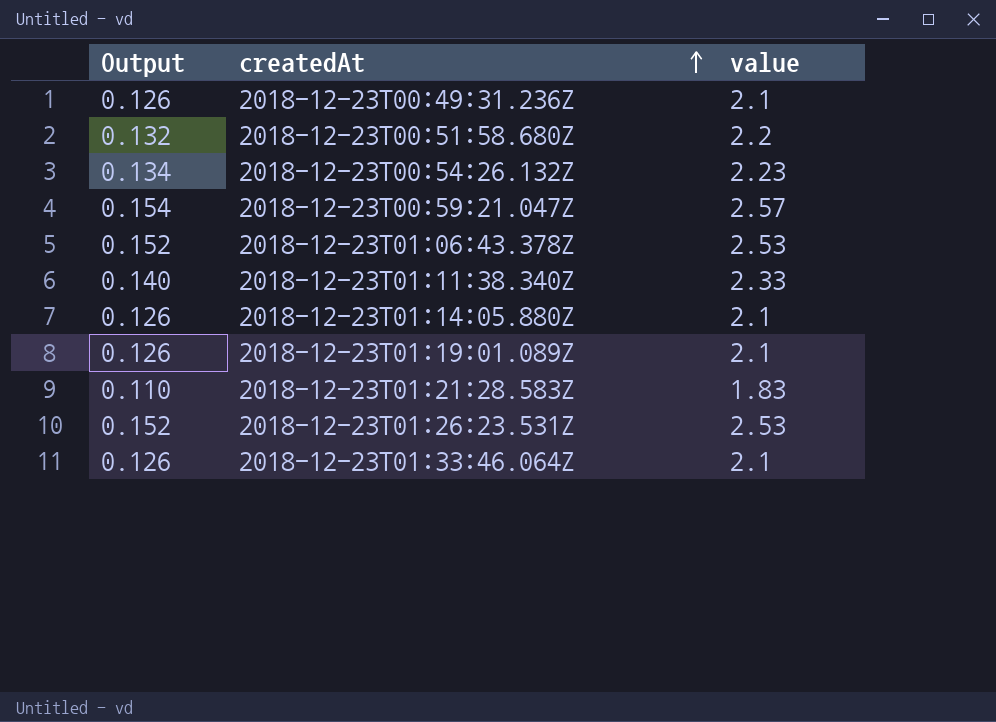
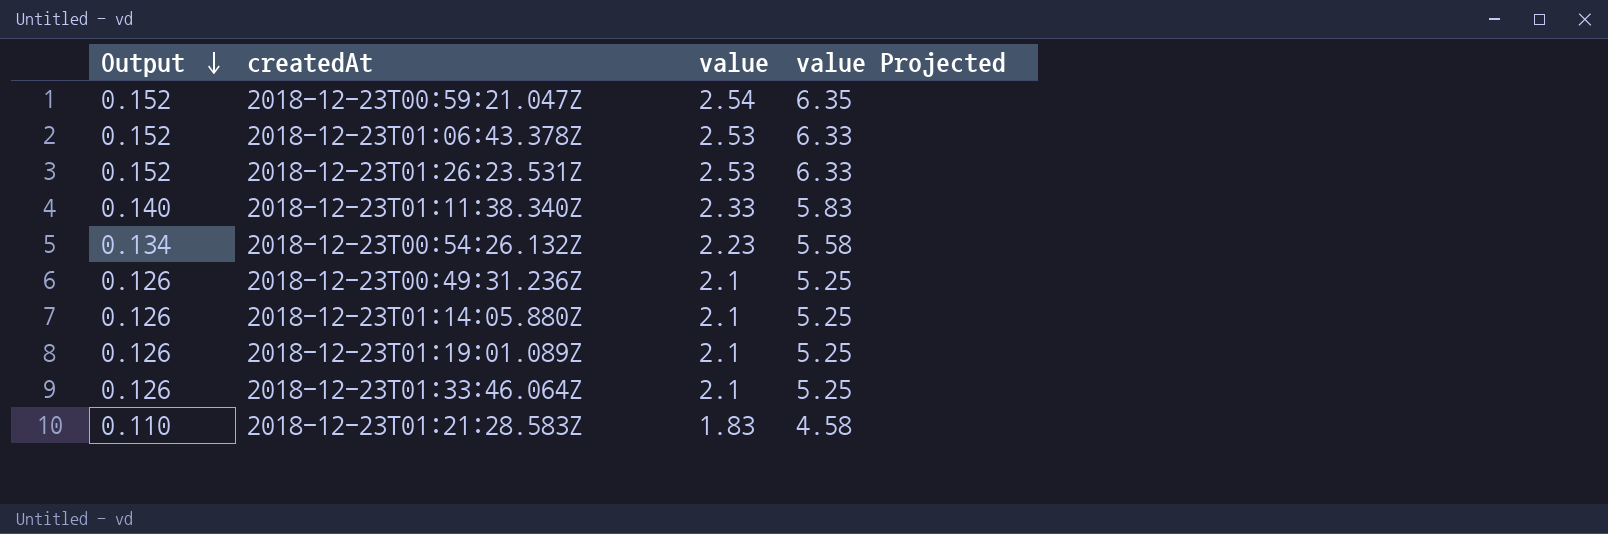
row order: createdAt ascending -> Output descending
column value Projected | formula: none -> [value] * 2.5
row 2018-12-23T00:51:58.680Z: 0.132 | 2.2 -> none
2018-12-23T00:59:21.047Z | Output: 0.154 -> 0.152
2018-12-23T00:59:21.047Z | value: 2.57 -> 2.54

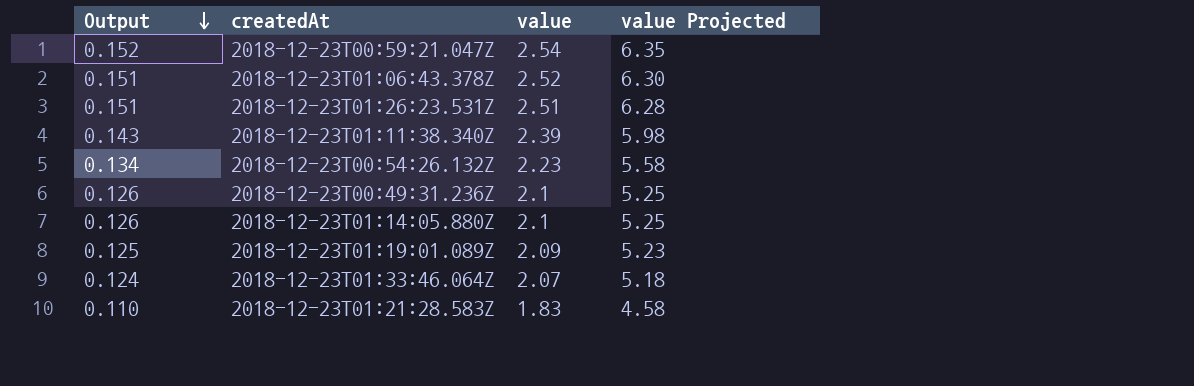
2018-12-23T01:06:43.378Z | Output: 0.152 -> 0.151
2018-12-23T01:06:43.378Z | value: 2.53 -> 2.52
2018-12-23T01:06:43.378Z | value Projected: 6.33 -> 6.30
2018-12-23T01:26:23.531Z | Output: 0.152 -> 0.151
2018-12-23T01:26:23.531Z | value: 2.53 -> 2.51
2018-12-23T01:26:23.531Z | value Projected: 6.33 -> 6.28
2018-12-23T01:11:38.340Z | Output: 0.140 -> 0.143
2018-12-23T01:11:38.340Z | value: 2.33 -> 2.39
2018-12-23T01:11:38.340Z | value Projected: 5.83 -> 5.98
2018-12-23T01:19:01.089Z | Output: 0.126 -> 0.125
2018-12-23T01:19:01.089Z | value: 2.1 -> 2.09
2018-12-23T01:19:01.089Z | value Projected: 5.25 -> 5.23
2018-12-23T01:33:46.064Z | Output: 0.126 -> 0.124
2018-12-23T01:33:46.064Z | value: 2.1 -> 2.07
2018-12-23T01:33:46.064Z | value Projected: 5.25 -> 5.18

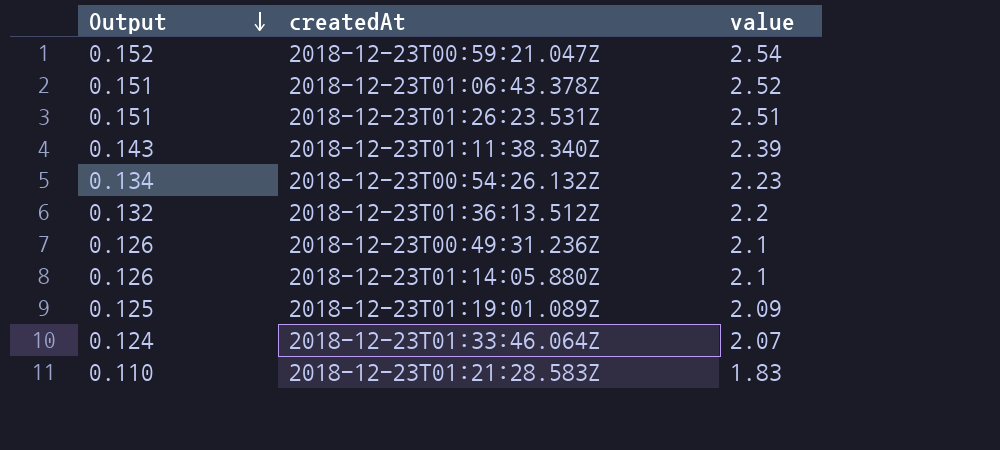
column value Projected | formula: [value] * 2.5 -> none
row 2018-12-23T01:36:13.512Z: none -> 0.132 | 2.2

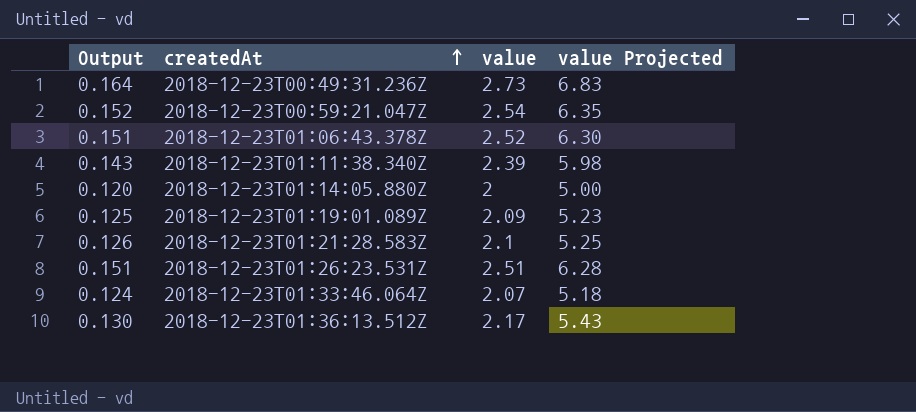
row order: Output descending -> createdAt ascending
column value Projected | formula: none -> [value] * 2.5
row 2018-12-23T00:54:26.132Z: 0.134 | 2.23 -> none
2018-12-23T00:49:31.236Z | Output: 0.126 -> 0.164
2018-12-23T00:49:31.236Z | value: 2.1 -> 2.73
2018-12-23T01:14:05.880Z | Output: 0.126 -> 0.120
2018-12-23T01:14:05.880Z | value: 2.1 -> 2
2018-12-23T01:21:28.583Z | Output: 0.110 -> 0.126
2018-12-23T01:21:28.583Z | value: 1.83 -> 2.1
2018-12-23T01:36:13.512Z | Output: 0.132 -> 0.130
2018-12-23T01:36:13.512Z | value: 2.2 -> 2.17

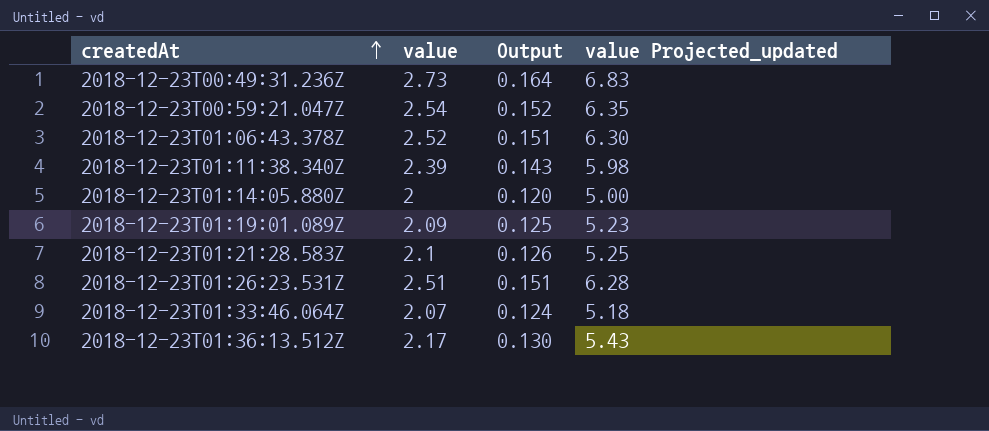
column Output | position: 1 -> 3
column name: value Projected -> value Projected_updated

